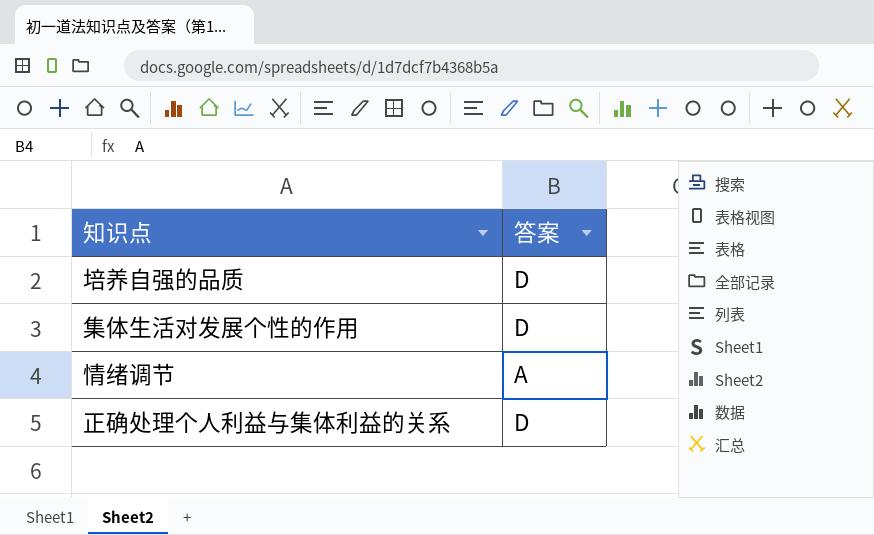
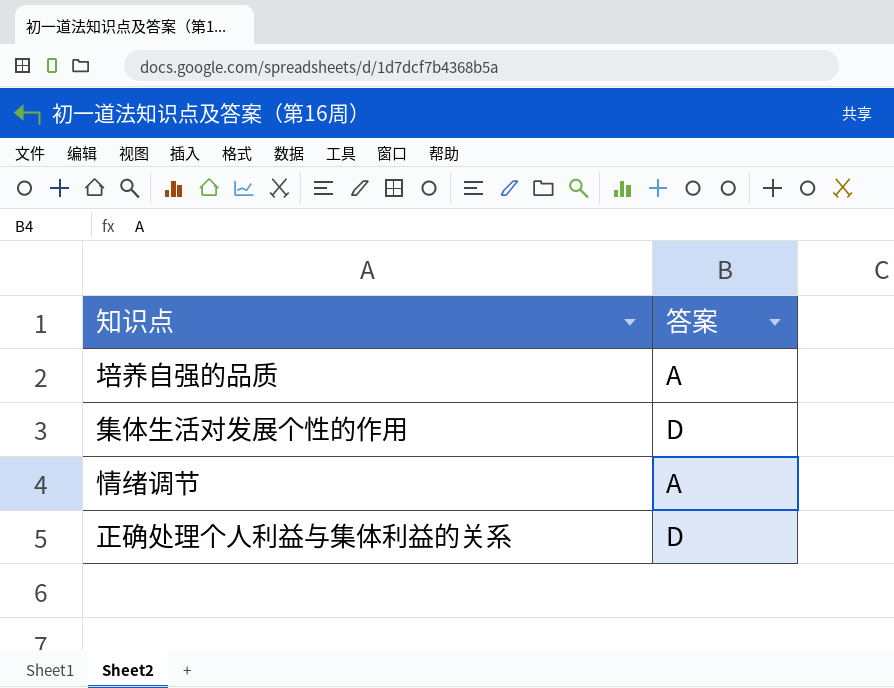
培养自强的品质 | 答案: D -> A

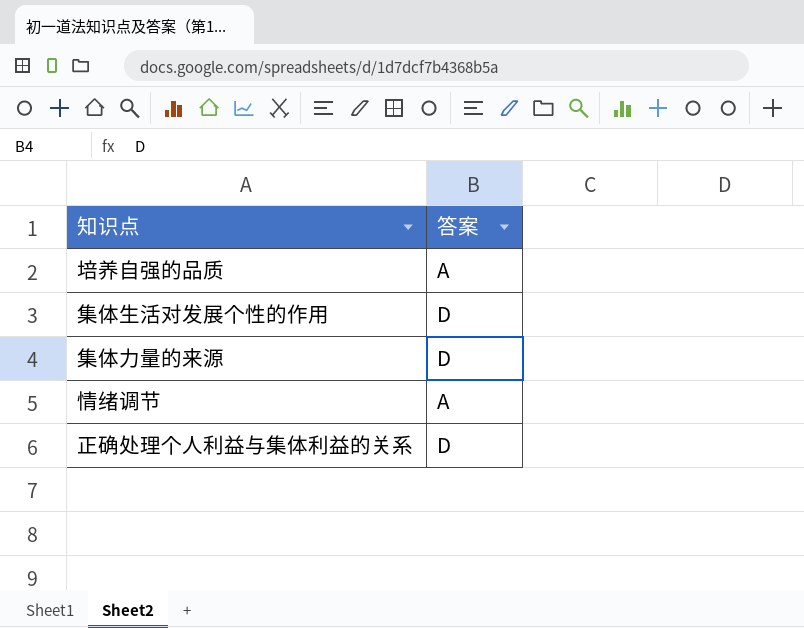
row 集体力量的来源: none -> D

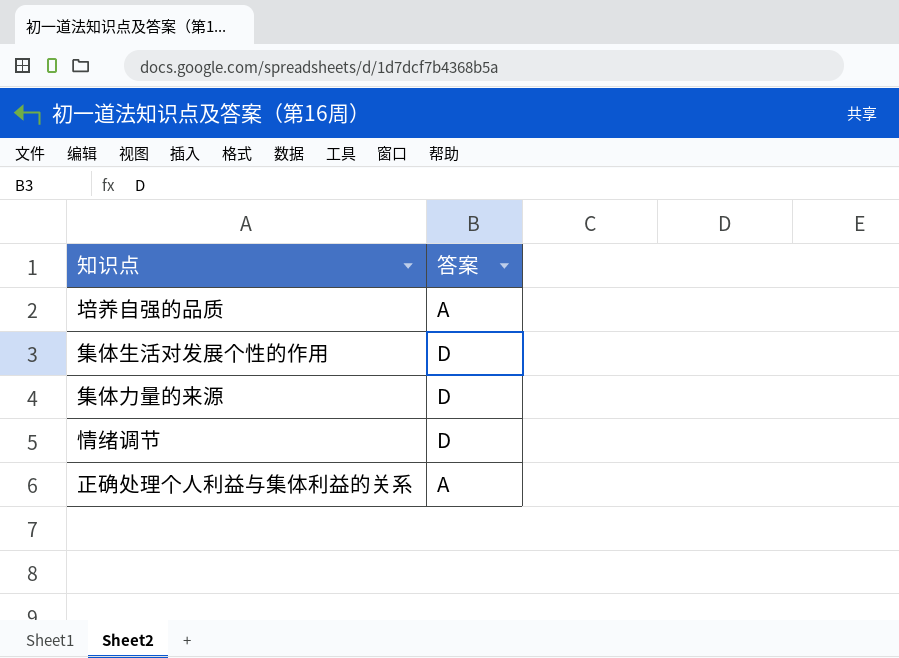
情绪调节 | 答案: A -> D
正确处理个人利益与集体利益的关系 | 答案: D -> A

